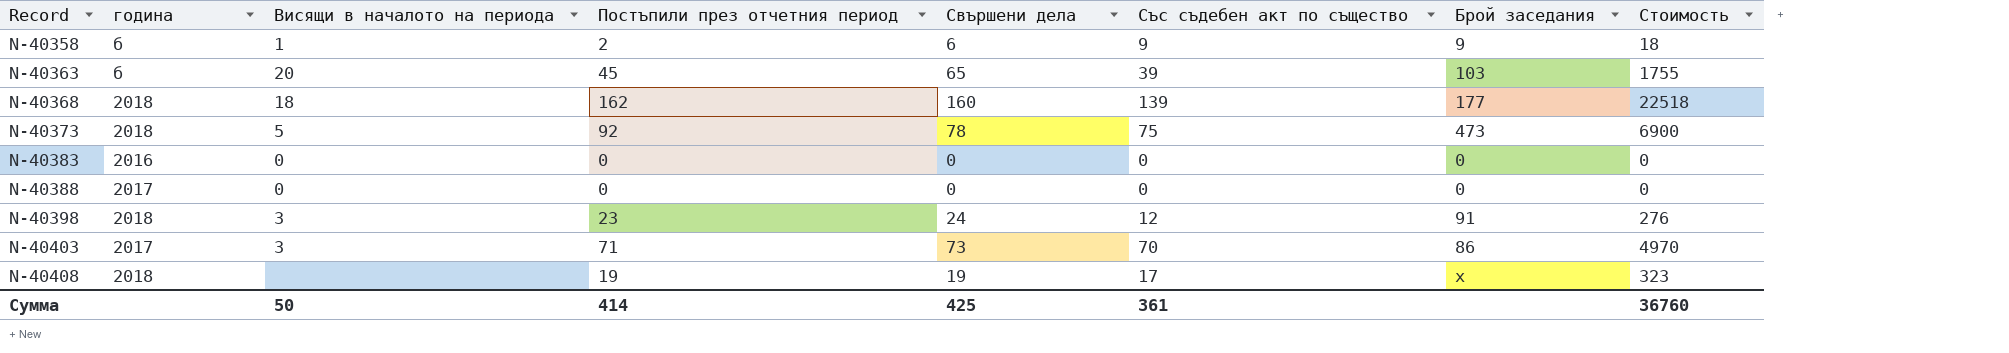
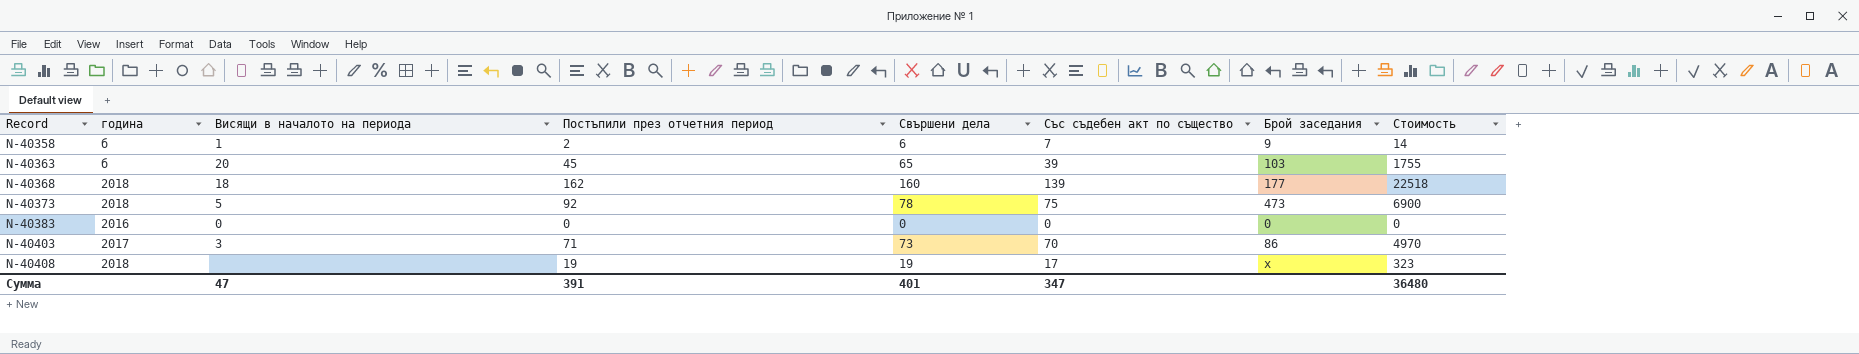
row N-40388: 2017 | 0 | 0 | 0 | 0 | 0 | 0 -> none
row N-40398: 2018 | 3 | 23 | 24 | 12 | 91 | 276 -> none
N-40358 | Със съдебен акт по същество: 9 -> 7
N-40358 | Стоимость: 18 -> 14
Сумма | Висящи в началото на периода: 50 -> 47
Сумма | Постъпили през отчетния период: 414 -> 391
Сумма | Свършени дела: 425 -> 401
Сумма | Със съдебен акт по същество: 361 -> 347
Сумма | Стоимость: 36760 -> 36480

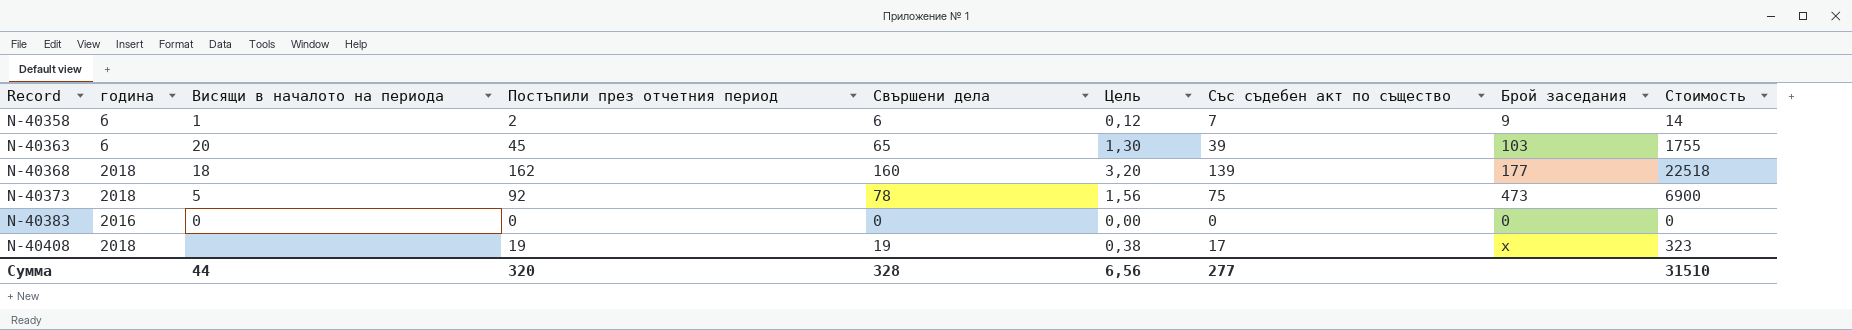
column Цель | formula: none -> [Свършени дела] * 0,02
row N-40403: 2017 | 3 | 71 | 73 | 70 | 86 | 4970 -> none
Сумма | Висящи в началото на периода: 47 -> 44
Сумма | Постъпили през отчетния период: 391 -> 320
Сумма | Свършени дела: 401 -> 328
Сумма | Със съдебен акт по същество: 347 -> 277
Сумма | Стоимость: 36480 -> 31510

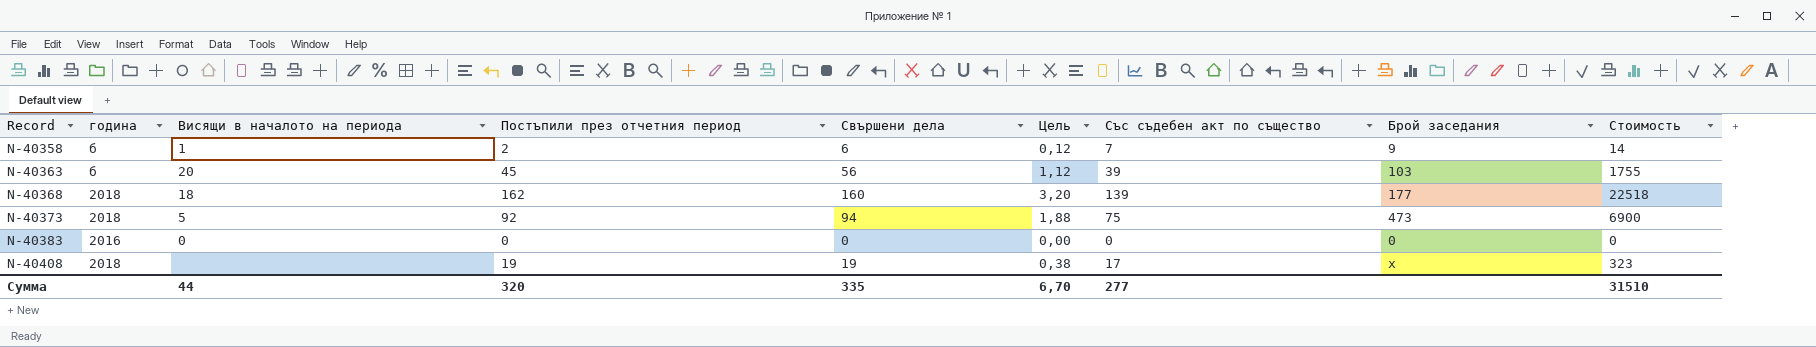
N-40363 | Свършени дела: 65 -> 56
N-40363 | Цель: 1,30 -> 1,12
N-40373 | Свършени дела: 78 -> 94
N-40373 | Цель: 1,56 -> 1,88
Сумма | Свършени дела: 328 -> 335
Сумма | Цель: 6,56 -> 6,70

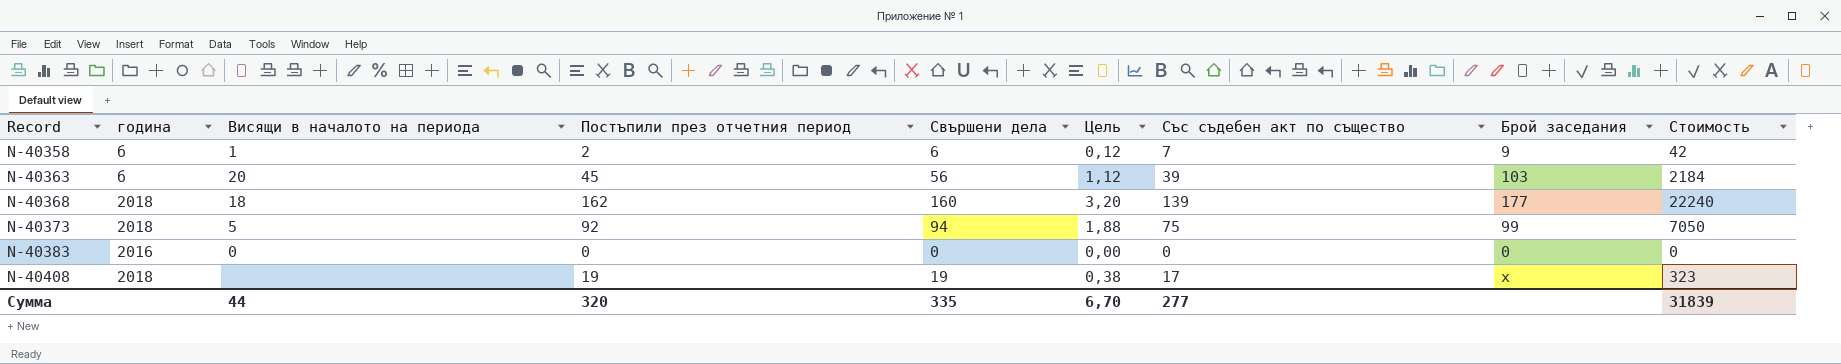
column Стоимость | formula: [Постъпили през отчетния период] * [Със съдебен акт по същество] -> [Свършени дела] * [Със съдебен акт по същество]
N-40373 | Брой заседания: 473 -> 99
Сумма | Стоимость: 31510 -> 31839

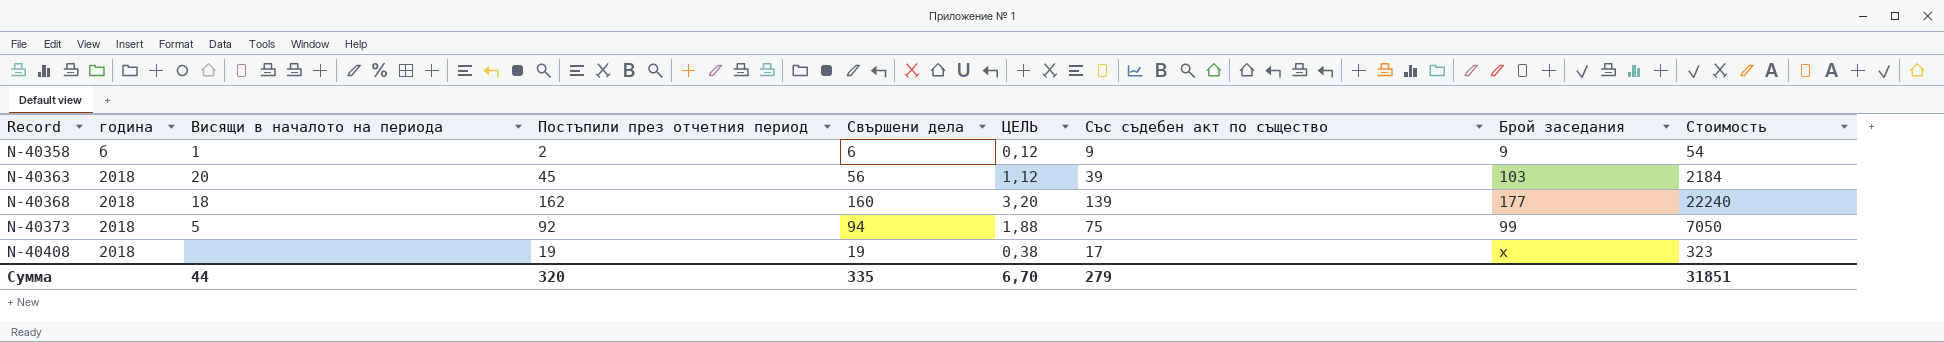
column name: Цель -> ЦЕЛЬ
row N-40383: 2016 | 0 | 0 | 0 | 0,00 | 0 | 0 | 0 -> none
N-40358 | Със съдебен акт по същество: 7 -> 9
N-40358 | Стоимость: 42 -> 54
N-40363 | година: б -> 2018
Сумма | Със съдебен акт по същество: 277 -> 279
Сумма | Стоимость: 31839 -> 31851

